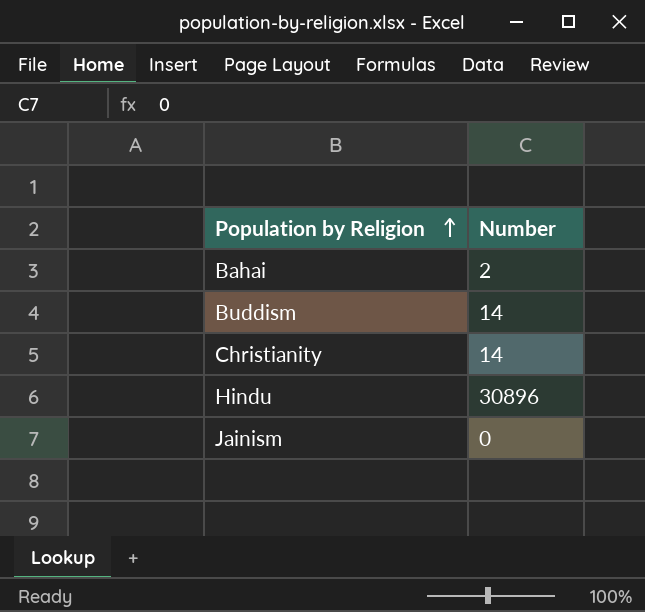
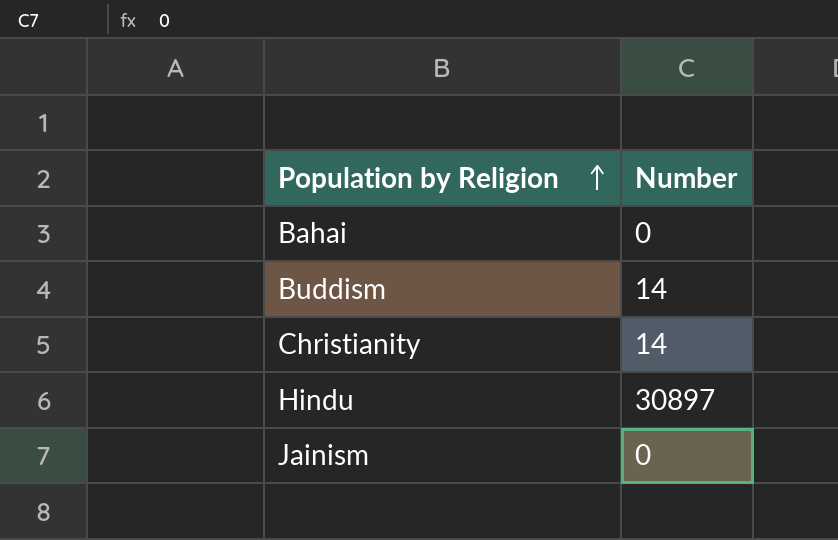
Bahai | Number: 2 -> 0
Hindu | Number: 30896 -> 30897

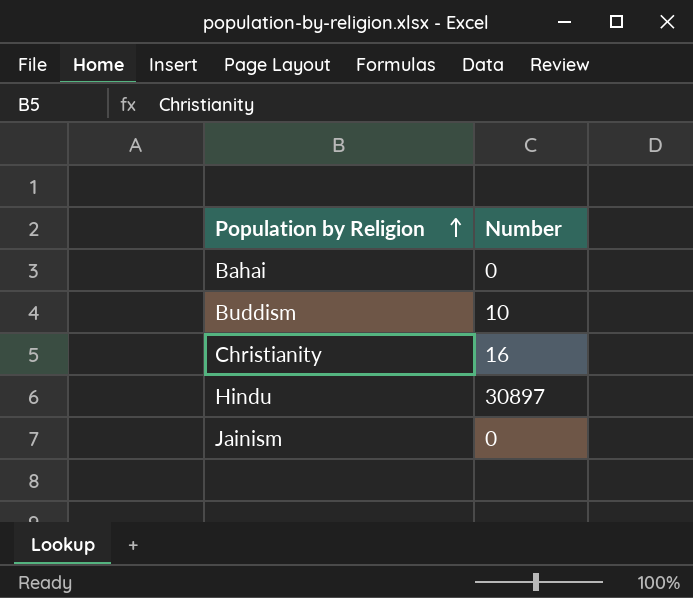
Buddism | Number: 14 -> 10
Christianity | Number: 14 -> 16

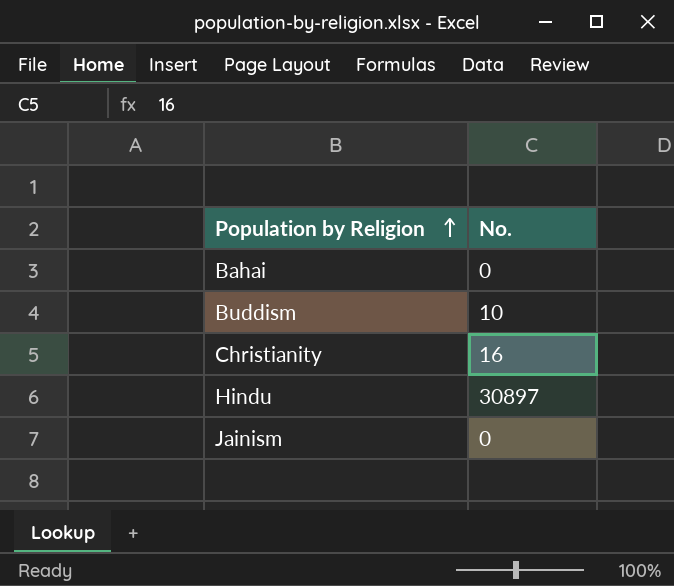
column name: Number -> No.

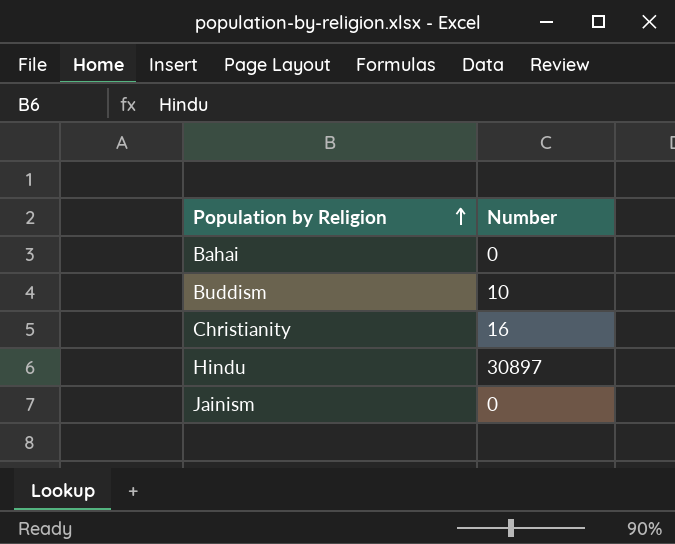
column name: No. -> Number

